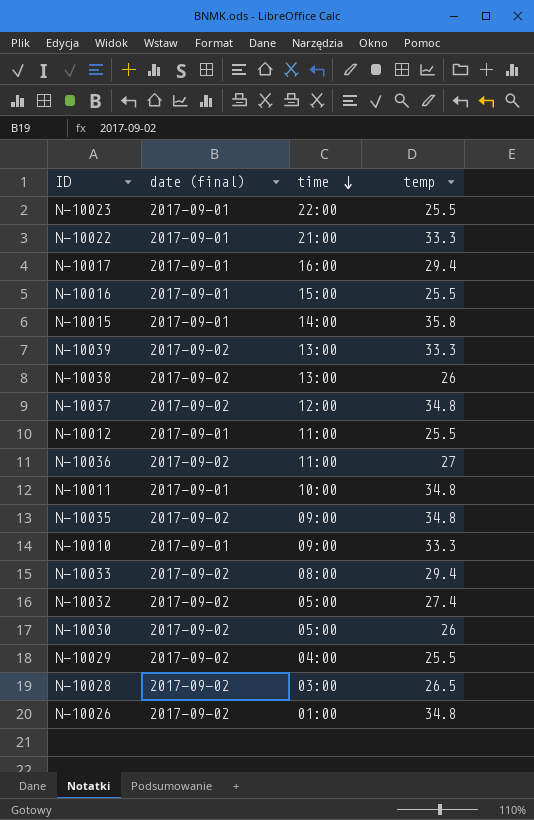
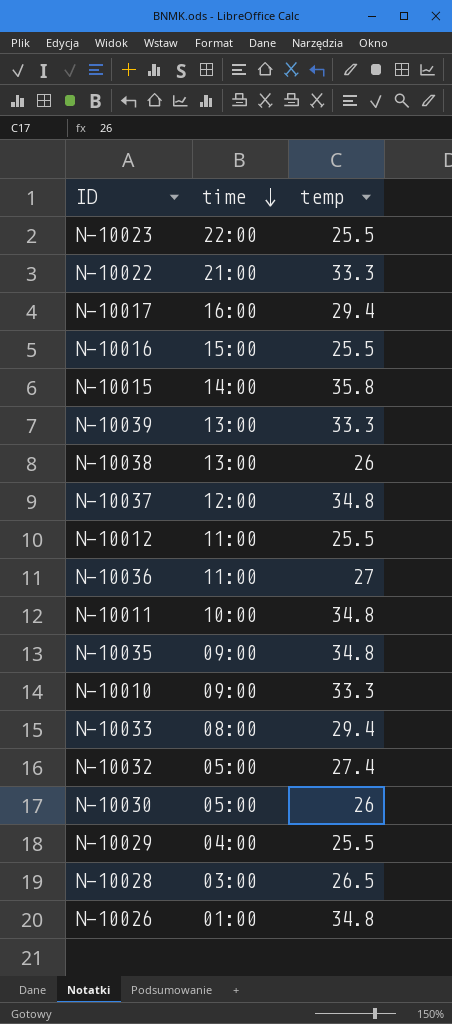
column date (final) | position: 2 -> none

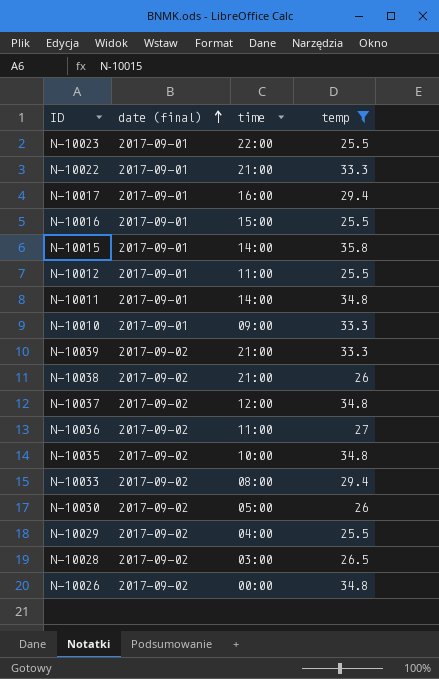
filter: none -> temp != 27.4
row order: time descending -> date (final) ascending
column date (final) | position: none -> 2
N-10011 | time: 10:00 -> 14:00
N-10039 | time: 13:00 -> 21:00
N-10038 | time: 13:00 -> 21:00
N-10035 | time: 09:00 -> 10:00
N-10026 | time: 01:00 -> 00:00

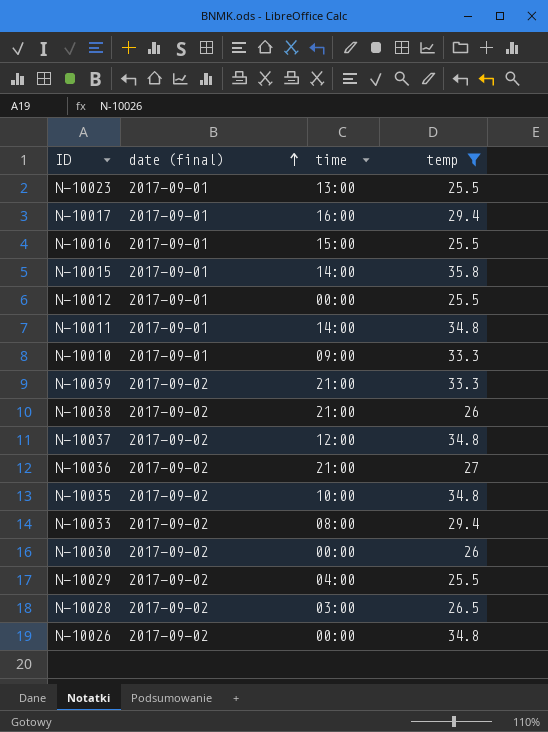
row N-10022: 2017-09-01 | 21:00 | 33.3 -> none
N-10023 | time: 22:00 -> 13:00
N-10012 | time: 11:00 -> 00:00
N-10036 | time: 11:00 -> 21:00
N-10030 | time: 05:00 -> 00:00

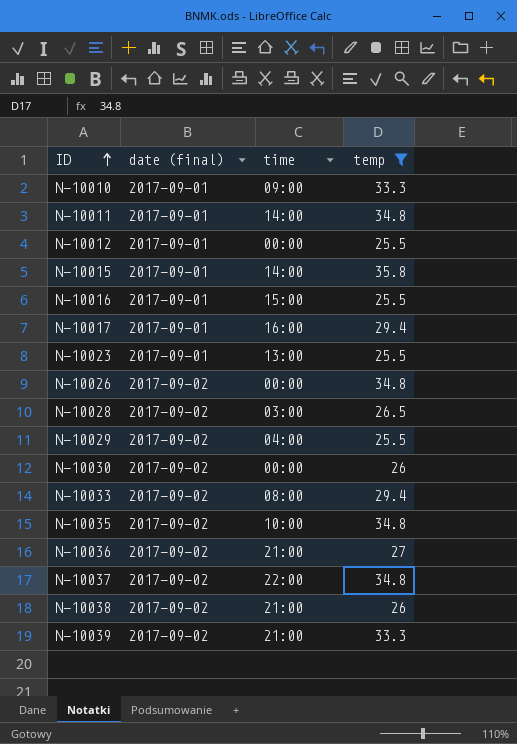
row order: date (final) ascending -> ID ascending
N-10037 | time: 12:00 -> 22:00

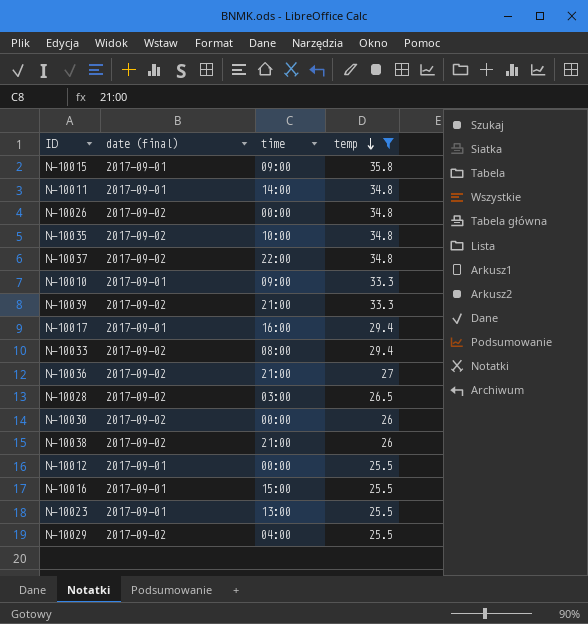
row order: ID ascending -> temp descending
N-10015 | time: 14:00 -> 09:00

